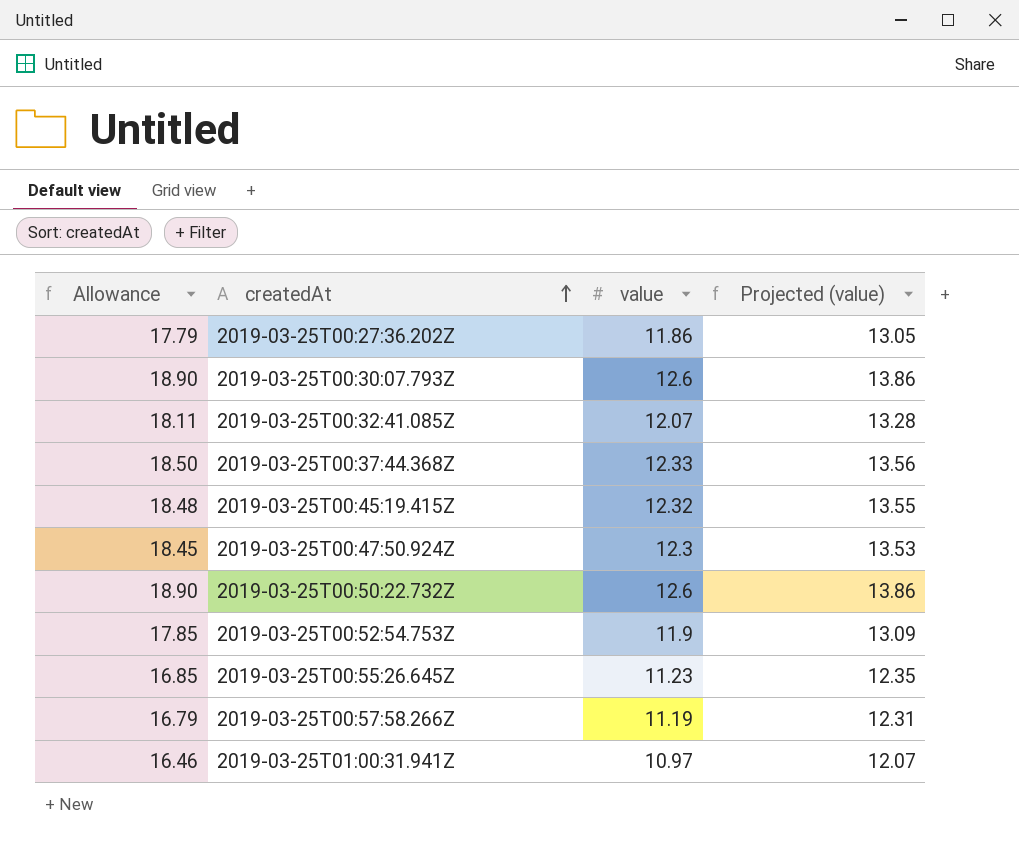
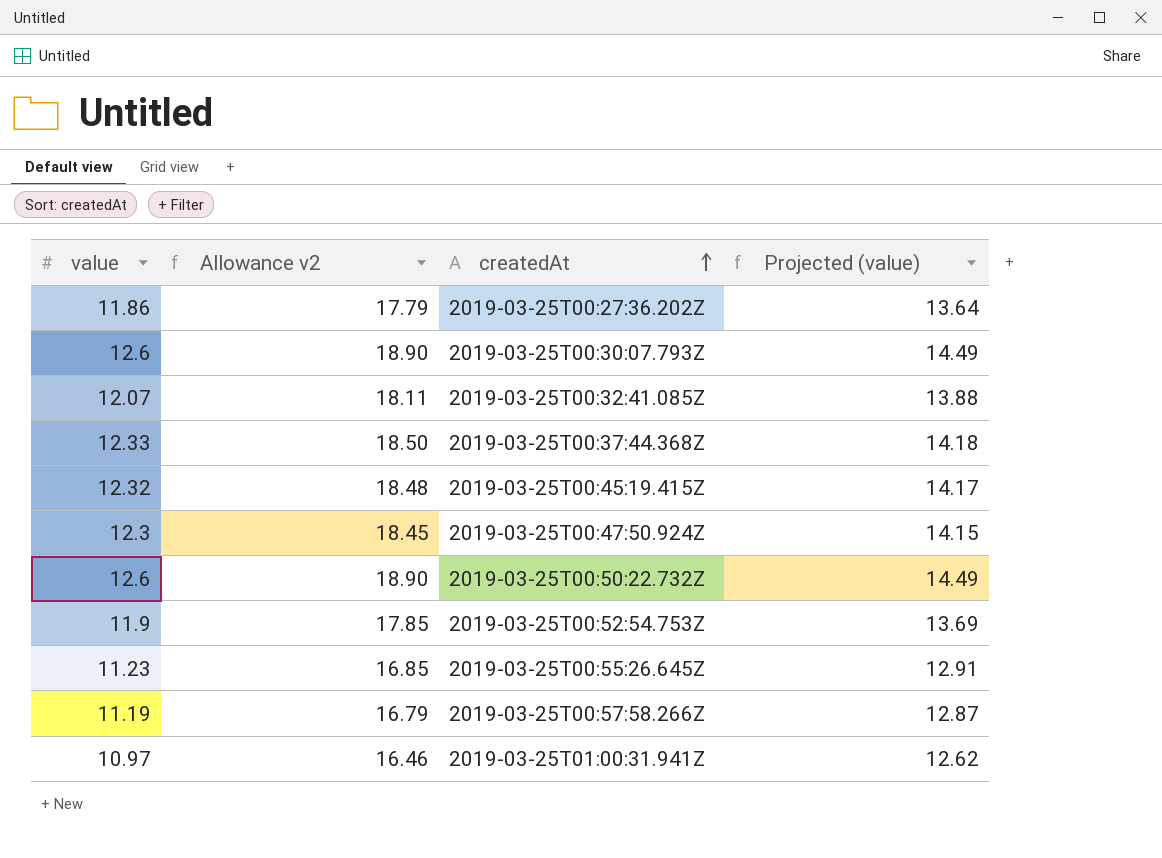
column value | position: 3 -> 1
column name: Allowance -> Allowance v2
column Projected (value) | formula: [value] * 1.1 -> [value] * 1.15

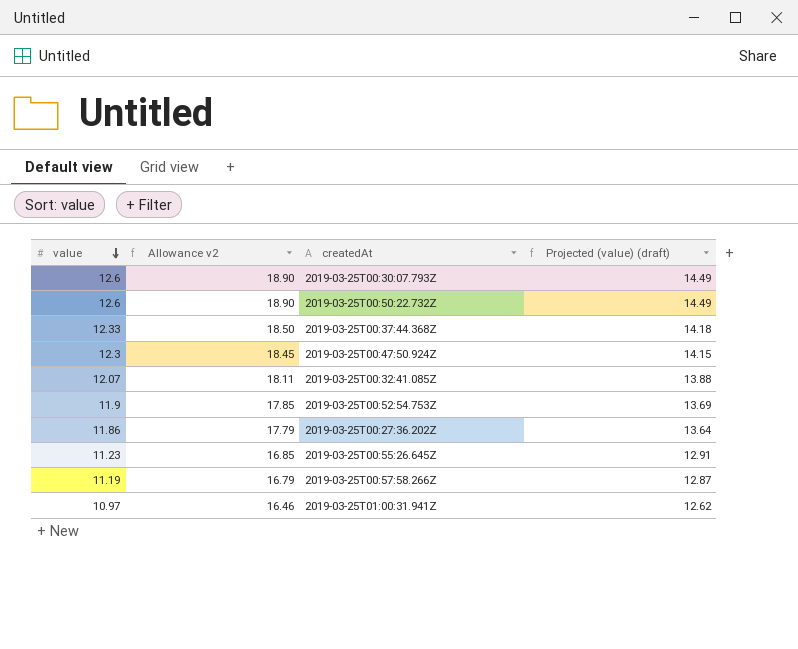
row order: createdAt ascending -> value descending
column name: Projected (value) -> Projected (value) (draft)
row 2019-03-25T00:45:19.415Z: 12.32 | 18.48 | 14.17 -> none

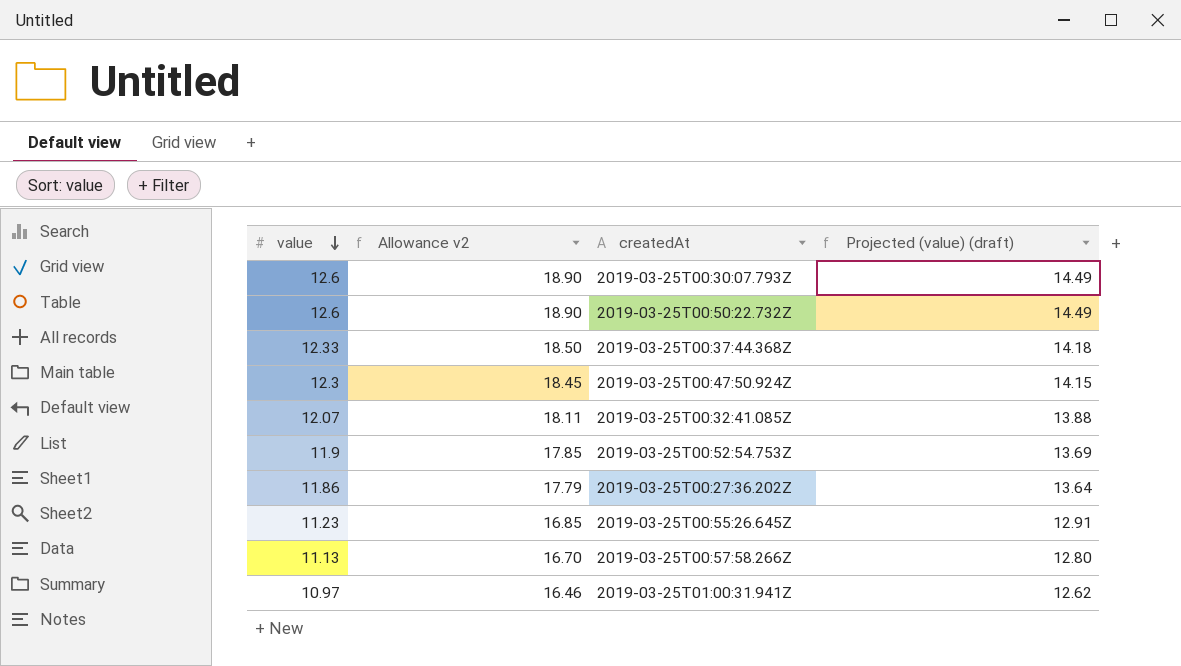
2019-03-25T00:57:58.266Z | value: 11.19 -> 11.13
2019-03-25T00:57:58.266Z | Allowance v2: 16.79 -> 16.70
2019-03-25T00:57:58.266Z | Projected (value) (draft): 12.87 -> 12.80

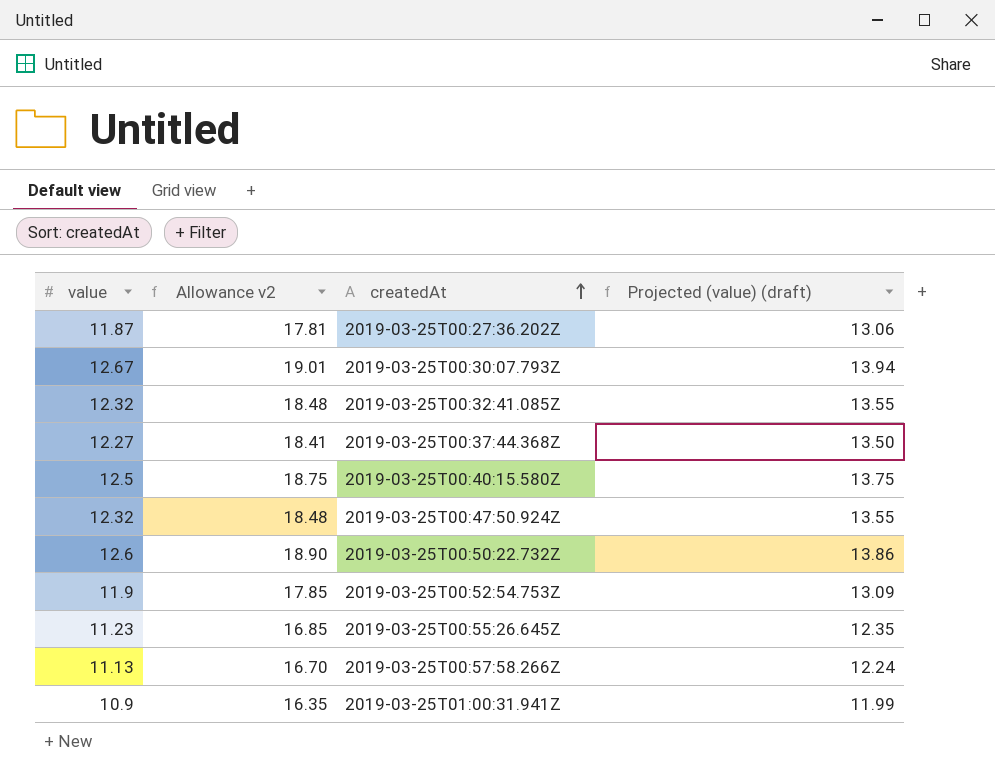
row order: value descending -> createdAt ascending
column Projected (value) (draft) | formula: [value] * 1.15 -> [value] * 1.1
2019-03-25T00:27:36.202Z | value: 11.86 -> 11.87
2019-03-25T00:27:36.202Z | Allowance v2: 17.79 -> 17.81
2019-03-25T00:30:07.793Z | value: 12.6 -> 12.67
2019-03-25T00:30:07.793Z | Allowance v2: 18.90 -> 19.01
2019-03-25T00:32:41.085Z | value: 12.07 -> 12.32
2019-03-25T00:32:41.085Z | Allowance v2: 18.11 -> 18.48
2019-03-25T00:37:44.368Z | value: 12.33 -> 12.27
2019-03-25T00:37:44.368Z | Allowance v2: 18.50 -> 18.41
row 2019-03-25T00:40:15.580Z: none -> 12.5 | 18.75 | 13.75
2019-03-25T00:47:50.924Z | value: 12.3 -> 12.32
2019-03-25T00:47:50.924Z | Allowance v2: 18.45 -> 18.48
2019-03-25T01:00:31.941Z | value: 10.97 -> 10.9
2019-03-25T01:00:31.941Z | Allowance v2: 16.46 -> 16.35

